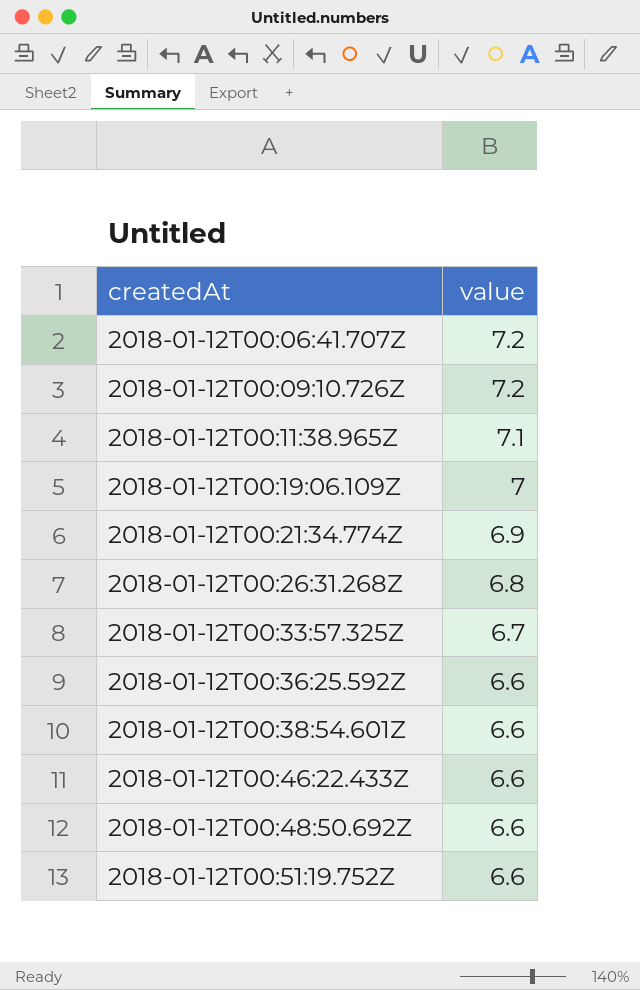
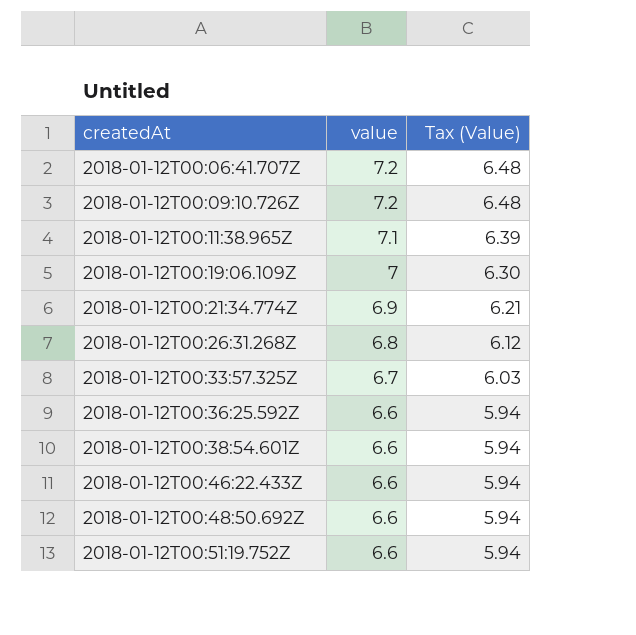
column Tax (Value) | formula: none -> [value] * 0.9

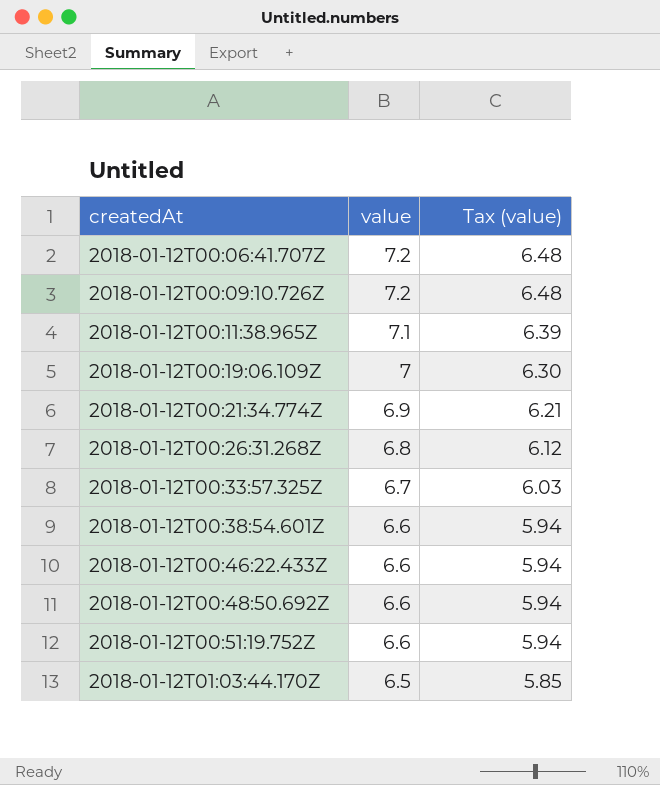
column name: Tax (Value) -> Tax (value)
row 2018-01-12T00:36:25.592Z: 6.6 | 5.94 -> none
row 2018-01-12T01:03:44.170Z: none -> 6.5 | 5.85

